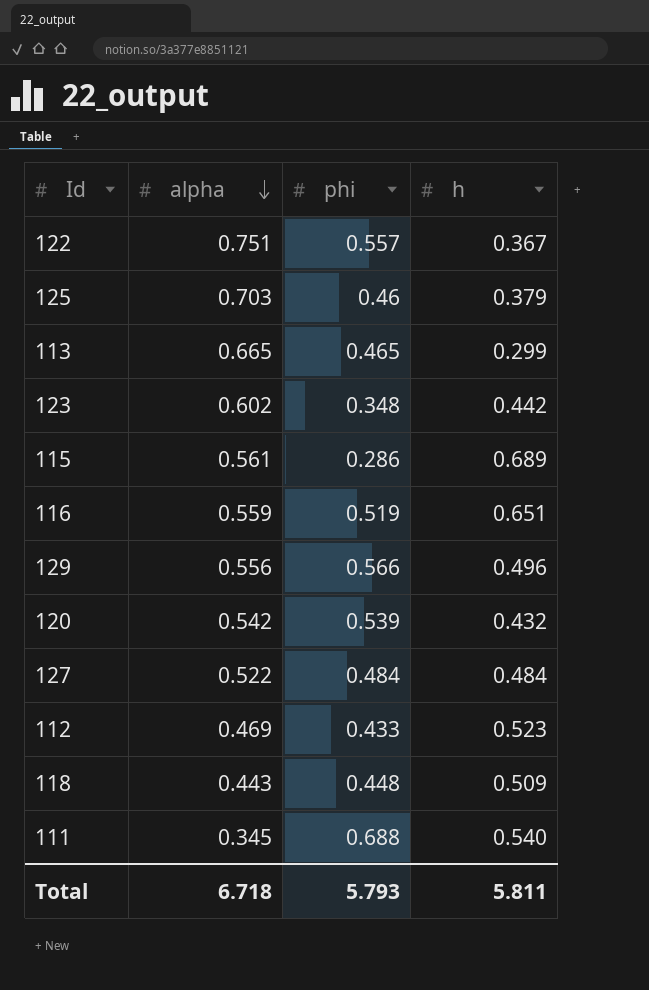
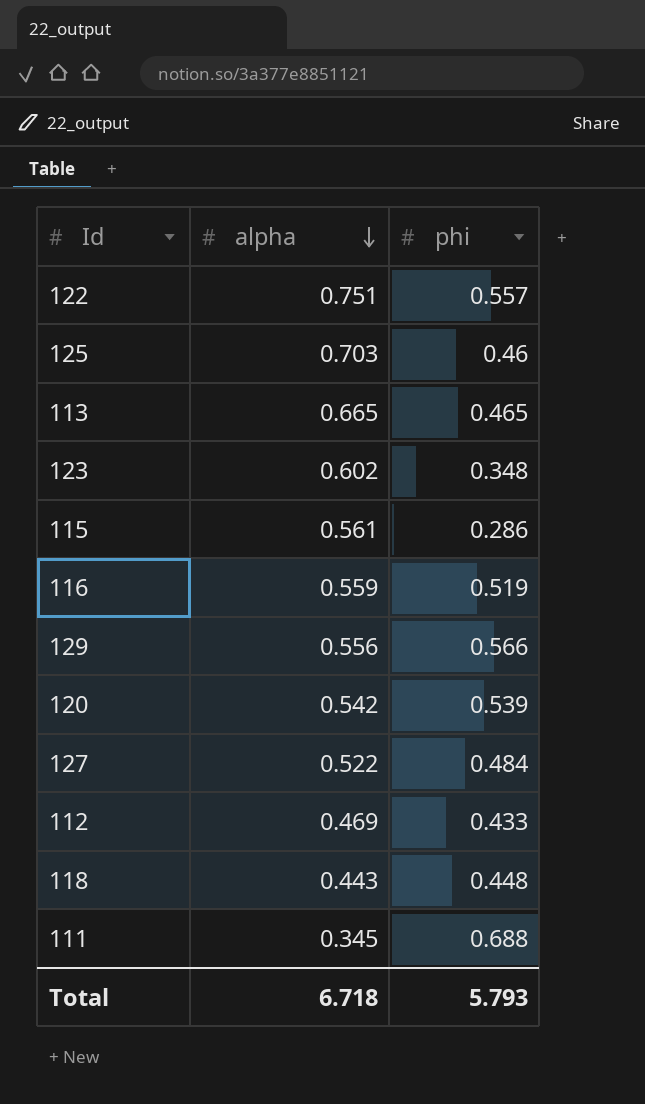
column h | position: 4 -> none

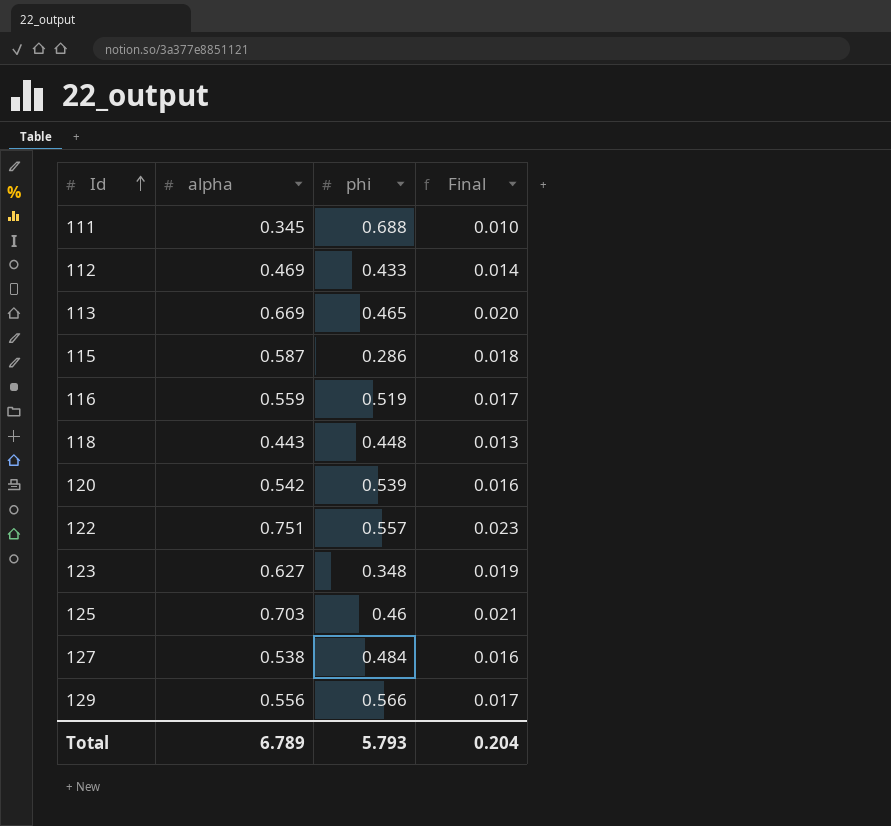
row order: alpha descending -> Id ascending
column Final | formula: none -> [alpha] * 0.03
113 | alpha: 0.665 -> 0.669
115 | alpha: 0.561 -> 0.587
123 | alpha: 0.602 -> 0.627
127 | alpha: 0.522 -> 0.538
Total | alpha: 6.718 -> 6.789

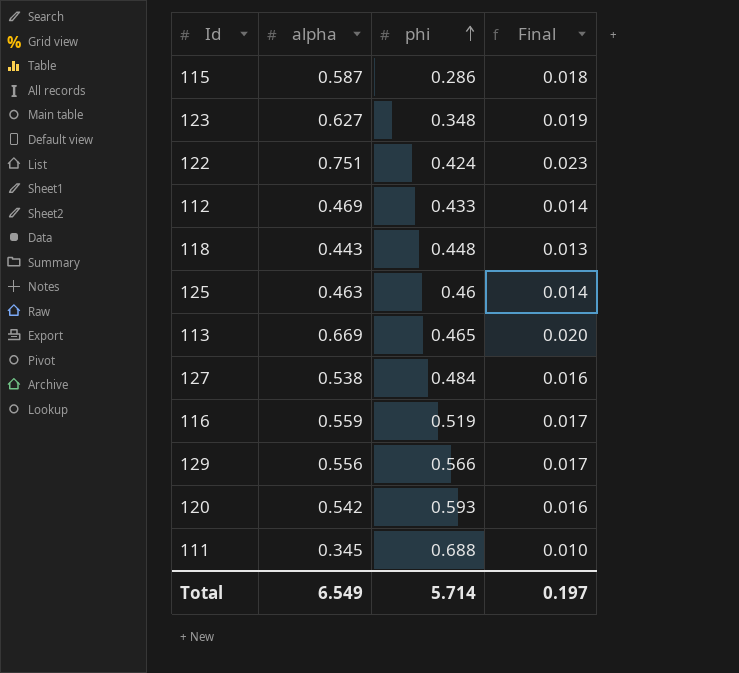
row order: Id ascending -> phi ascending
122 | phi: 0.557 -> 0.424
125 | alpha: 0.703 -> 0.463
125 | Final: 0.021 -> 0.014
120 | phi: 0.539 -> 0.593
Total | alpha: 6.789 -> 6.549
Total | phi: 5.793 -> 5.714
Total | Final: 0.204 -> 0.197

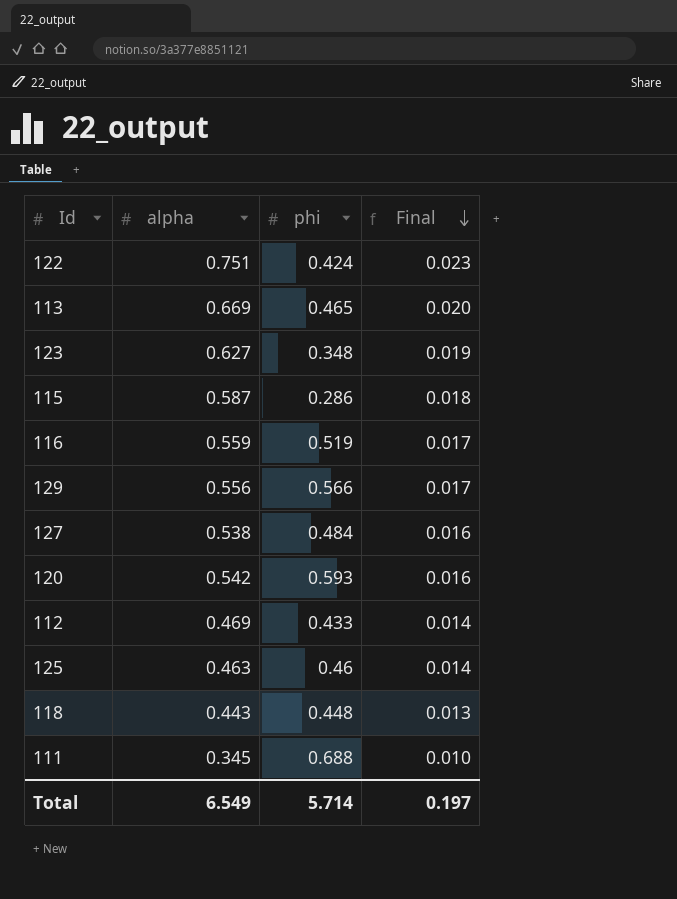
row order: phi ascending -> Final descending

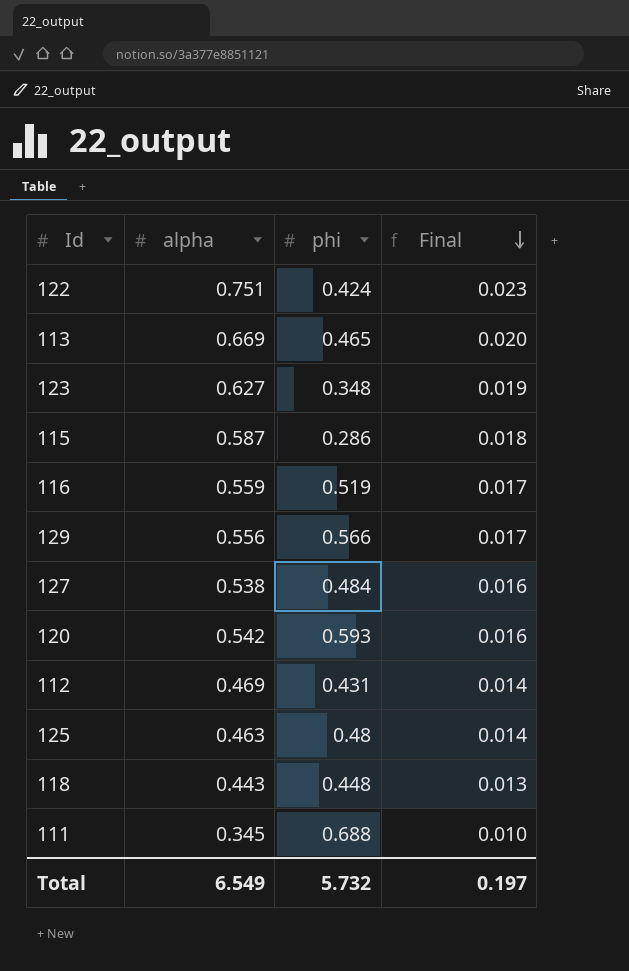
112 | phi: 0.433 -> 0.431
125 | phi: 0.46 -> 0.48
Total | phi: 5.714 -> 5.732

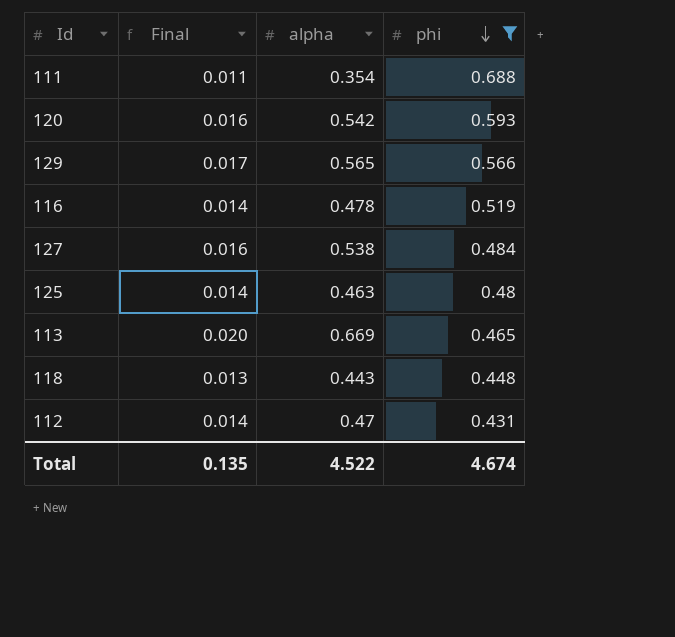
filter: none -> phi >= 0.431
row order: Final descending -> phi descending
column Final | position: 4 -> 2
111 | Final: 0.010 -> 0.011
111 | alpha: 0.345 -> 0.354
129 | alpha: 0.556 -> 0.565
116 | Final: 0.017 -> 0.014
116 | alpha: 0.559 -> 0.478
112 | alpha: 0.469 -> 0.47
Total | Final: 0.197 -> 0.135
Total | alpha: 6.549 -> 4.522
Total | phi: 5.732 -> 4.674

